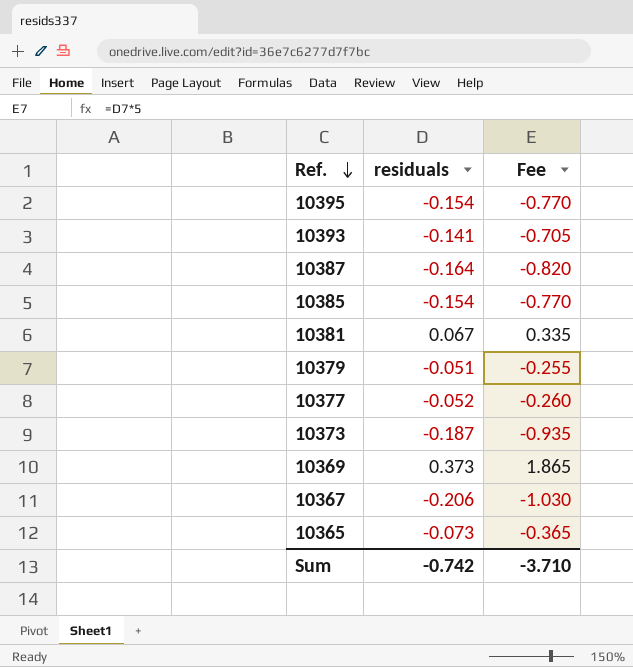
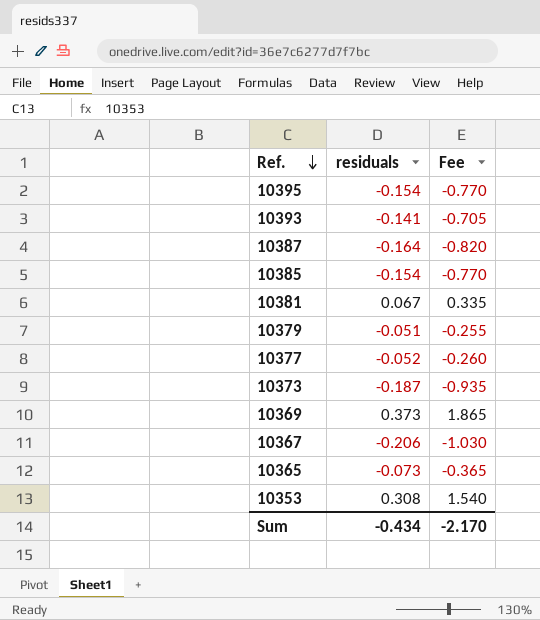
row 10353: none -> 0.308 | 1.540
Sum | residuals: -0.742 -> -0.434
Sum | Fee: -3.710 -> -2.170

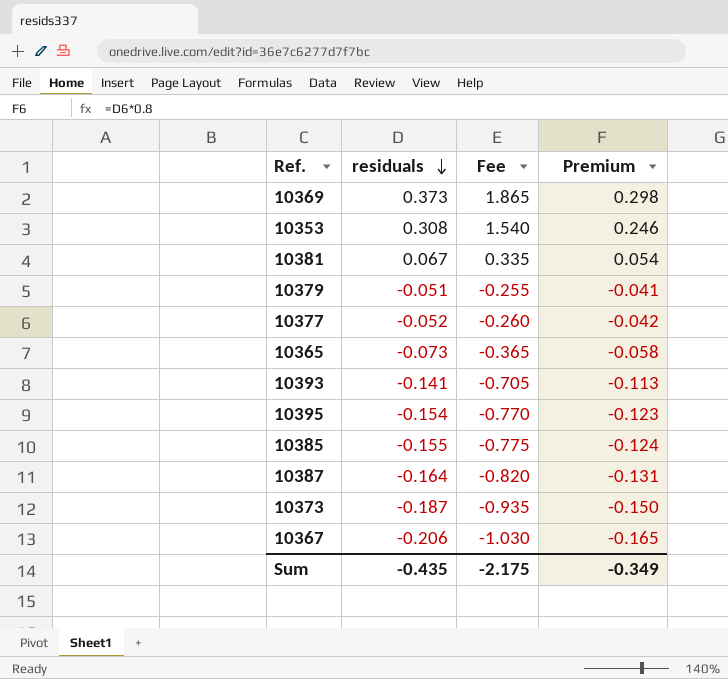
row order: Ref. descending -> residuals descending
column Premium | formula: none -> [residuals] * 0.8
10385 | residuals: -0.154 -> -0.155
10385 | Fee: -0.770 -> -0.775
Sum | residuals: -0.434 -> -0.435
Sum | Fee: -2.170 -> -2.175

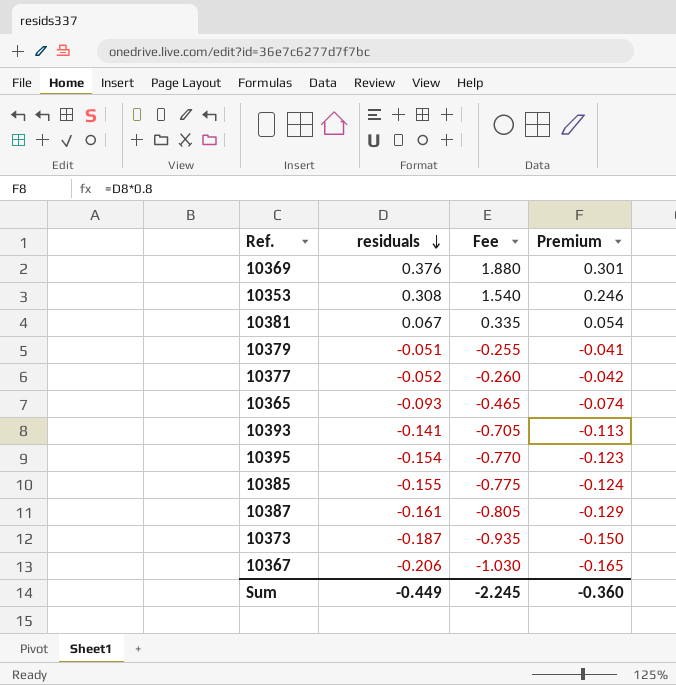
10369 | residuals: 0.373 -> 0.376
10369 | Fee: 1.865 -> 1.880
10369 | Premium: 0.298 -> 0.301
10365 | residuals: -0.073 -> -0.093
10365 | Fee: -0.365 -> -0.465
10365 | Premium: -0.058 -> -0.074
10387 | residuals: -0.164 -> -0.161
10387 | Fee: -0.820 -> -0.805
10387 | Premium: -0.131 -> -0.129
Sum | residuals: -0.435 -> -0.449
Sum | Fee: -2.175 -> -2.245
Sum | Premium: -0.349 -> -0.360

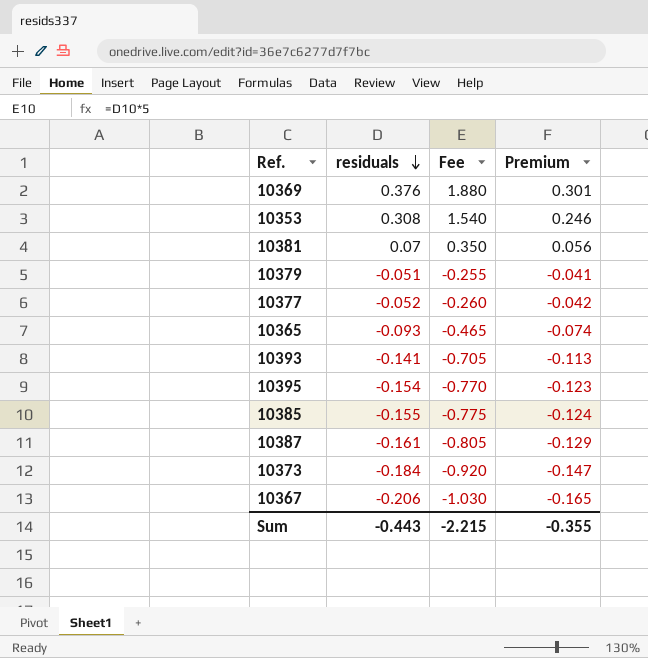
10381 | residuals: 0.067 -> 0.07
10381 | Fee: 0.335 -> 0.350
10381 | Premium: 0.054 -> 0.056
10373 | residuals: -0.187 -> -0.184
10373 | Fee: -0.935 -> -0.920
10373 | Premium: -0.150 -> -0.147
Sum | residuals: -0.449 -> -0.443
Sum | Fee: -2.245 -> -2.215
Sum | Premium: -0.360 -> -0.355

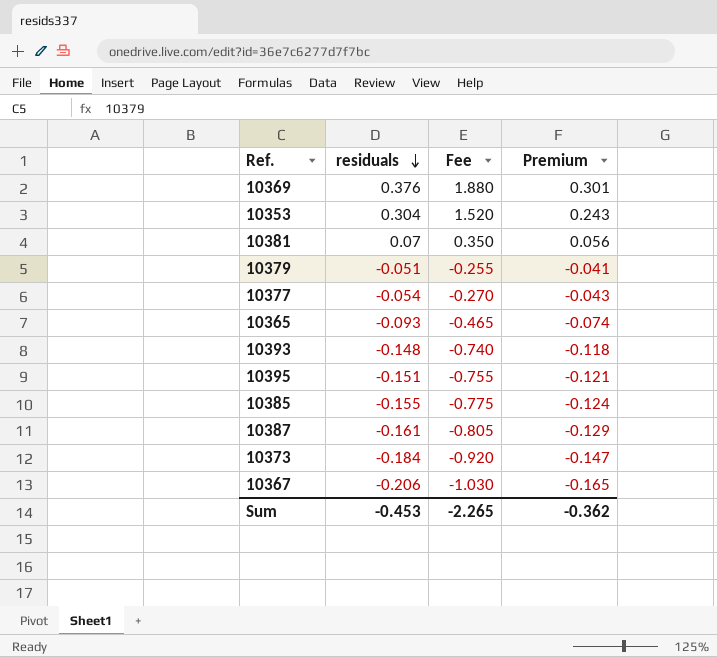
10353 | residuals: 0.308 -> 0.304
10353 | Fee: 1.540 -> 1.520
10353 | Premium: 0.246 -> 0.243
10377 | residuals: -0.052 -> -0.054
10377 | Fee: -0.260 -> -0.270
10377 | Premium: -0.042 -> -0.043
10393 | residuals: -0.141 -> -0.148
10393 | Fee: -0.705 -> -0.740
10393 | Premium: -0.113 -> -0.118
10395 | residuals: -0.154 -> -0.151
10395 | Fee: -0.770 -> -0.755
10395 | Premium: -0.123 -> -0.121
Sum | residuals: -0.443 -> -0.453
Sum | Fee: -2.215 -> -2.265
Sum | Premium: -0.355 -> -0.362

